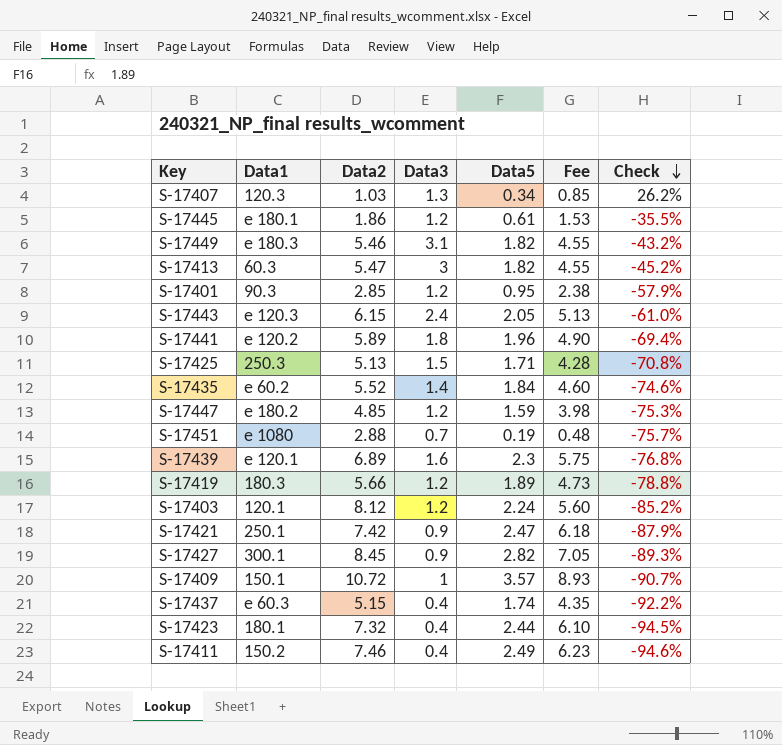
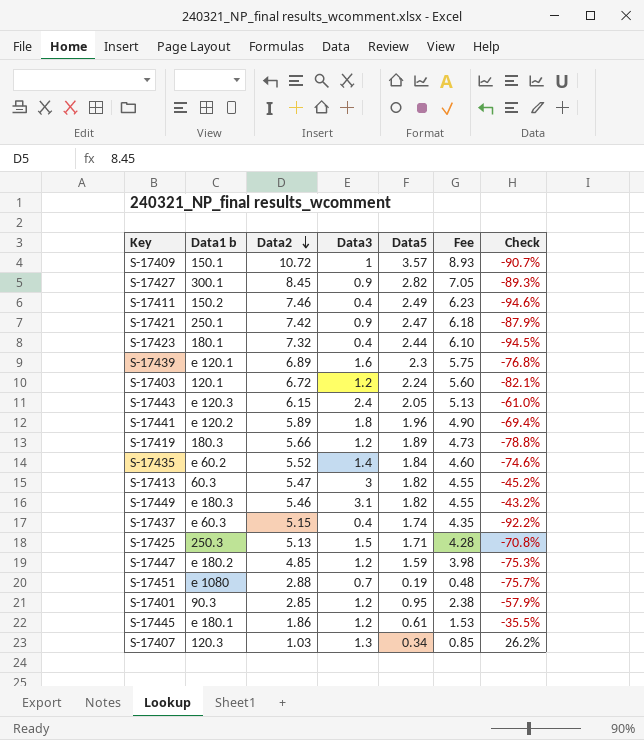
row order: Check descending -> Data2 descending
column name: Data1 -> Data1 b
S-17403 | Data2: 8.12 -> 6.72
S-17403 | Check: -85.2% -> -82.1%

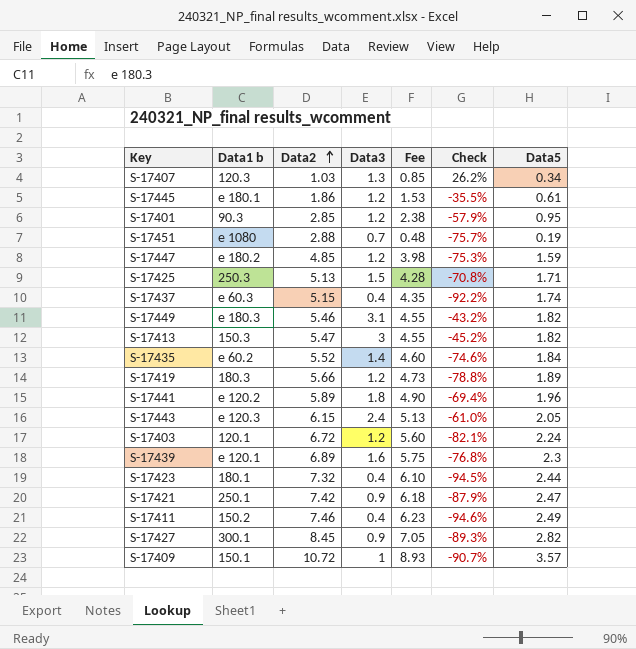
row order: Data2 descending -> Data2 ascending
column Data5 | position: 5 -> 7
S-17413 | Data1 b: 60.3 -> 150.3

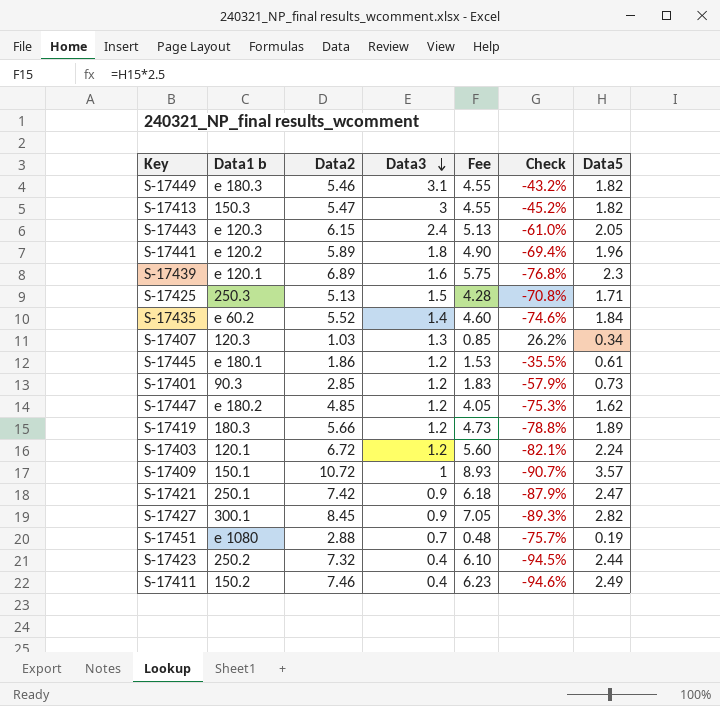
row order: Data2 ascending -> Data3 descending
row S-17437: e 60.3 | 5.15 | 0.4 | 4.35 | -92.2% | 1.74 -> none
S-17401 | Fee: 2.38 -> 1.83
S-17401 | Data5: 0.95 -> 0.73
S-17447 | Fee: 3.98 -> 4.05
S-17447 | Data5: 1.59 -> 1.62
S-17423 | Data1 b: 180.1 -> 250.2

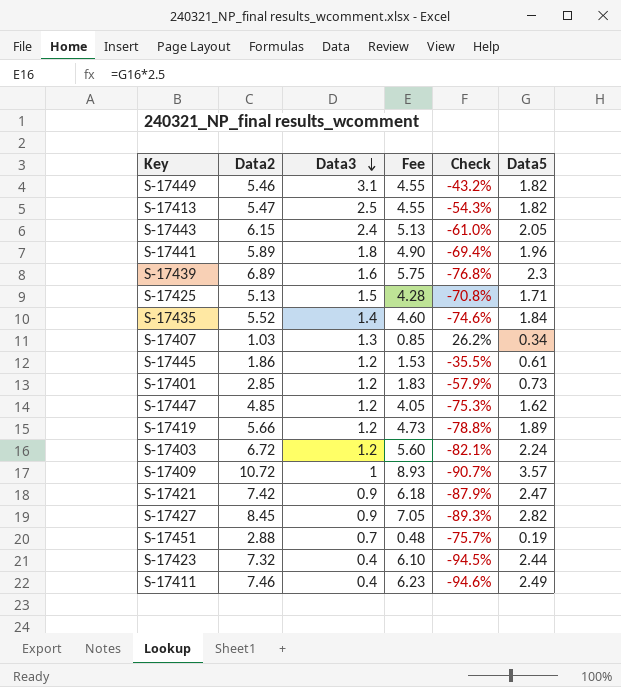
column Data1 b | position: 2 -> none
S-17413 | Data3: 3 -> 2.5
S-17413 | Check: -45.2% -> -54.3%

